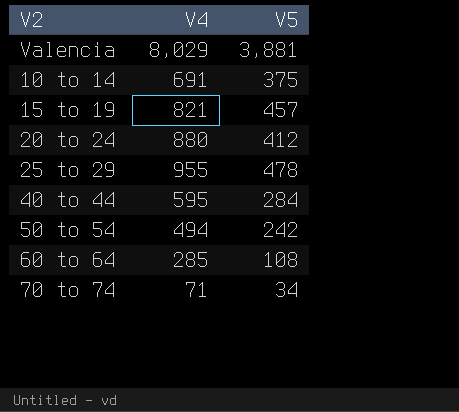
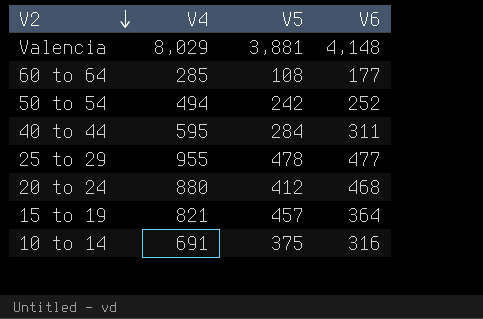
row order: none -> V2 descending
column V6 | formula: none -> [V4] - [V5]
row 70 to 74: 71 | 34 -> none

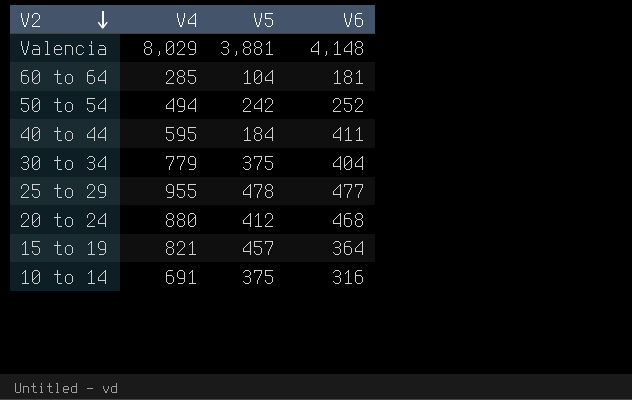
60 to 64 | V5: 108 -> 104
60 to 64 | V6: 177 -> 181
40 to 44 | V5: 284 -> 184
40 to 44 | V6: 311 -> 411
row 30 to 34: none -> 779 | 375 | 404

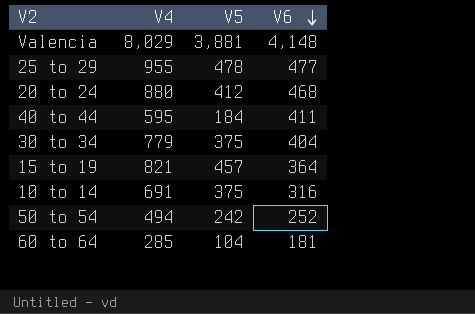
row order: V2 descending -> V6 descending

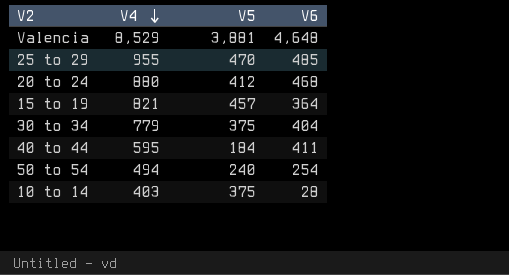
row order: V6 descending -> V4 descending
row 60 to 64: 285 | 104 | 181 -> none
Valencia | V4: 8,029 -> 8,529
Valencia | V6: 4,148 -> 4,648
25 to 29 | V5: 478 -> 470
25 to 29 | V6: 477 -> 485
50 to 54 | V5: 242 -> 240
50 to 54 | V6: 252 -> 254
10 to 14 | V4: 691 -> 403
10 to 14 | V6: 316 -> 28

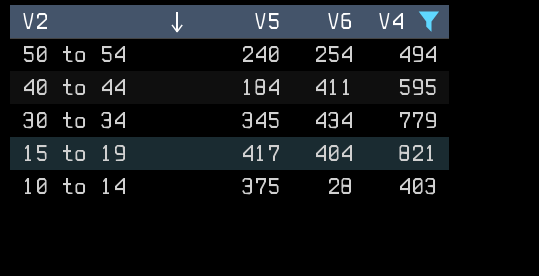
filter: none -> V4 <= 821
row order: V4 descending -> V2 descending
column V4 | position: 2 -> 4
30 to 34 | V5: 375 -> 345
30 to 34 | V6: 404 -> 434
15 to 19 | V5: 457 -> 417
15 to 19 | V6: 364 -> 404

